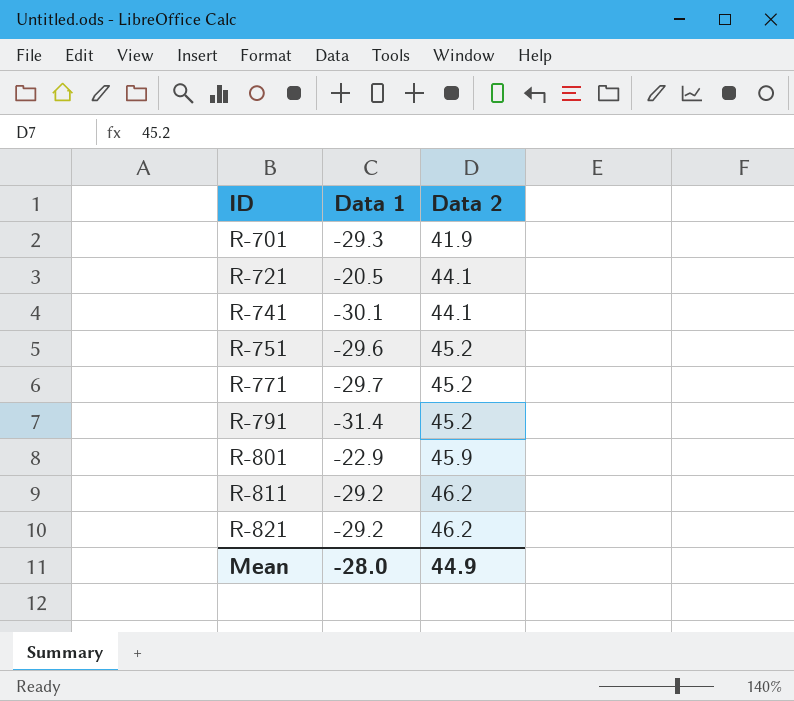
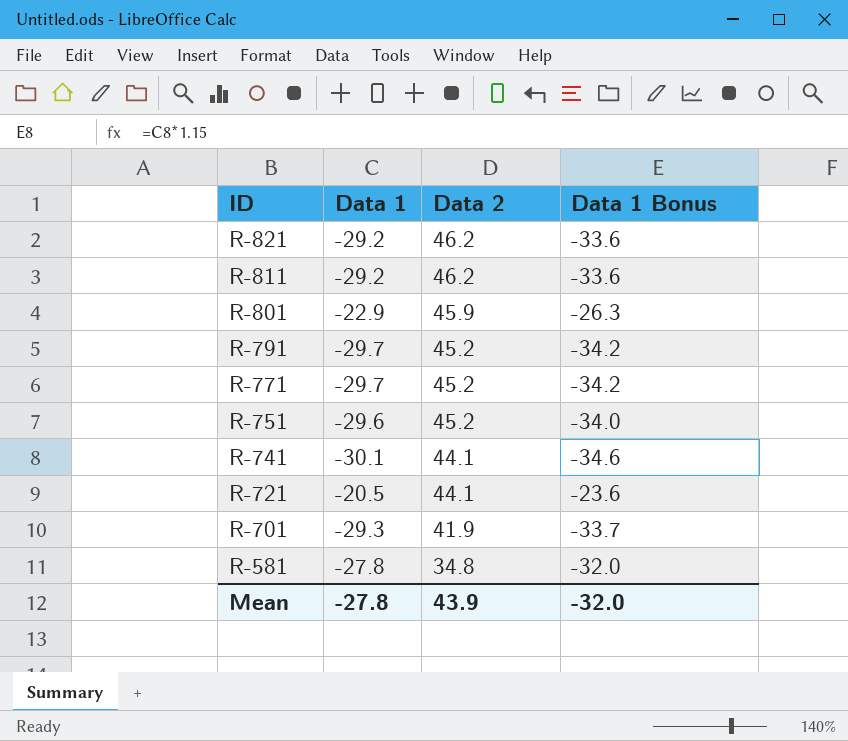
row order: ID ascending -> ID descending
column Data 1 Bonus | formula: none -> [Data 1] * 1.15
R-791 | Data 1: -31.4 -> -29.7
row R-581: none -> -27.8 | 34.8 | -32.0
Mean | Data 1: -28.0 -> -27.8
Mean | Data 2: 44.9 -> 43.9

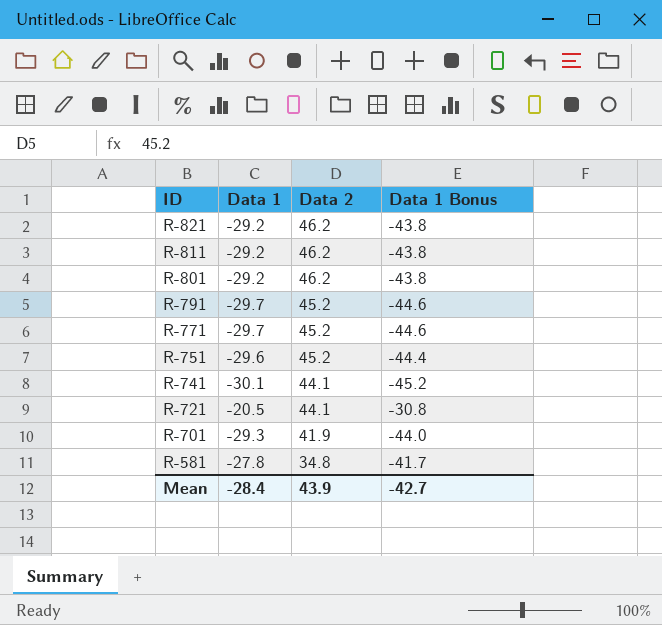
column Data 1 Bonus | formula: [Data 1] * 1.15 -> [Data 1] * 1.5
R-801 | Data 1: -22.9 -> -29.2
R-801 | Data 2: 45.9 -> 46.2
Mean | Data 1: -27.8 -> -28.4
Mean | Data 1 Bonus: -32.0 -> -42.7

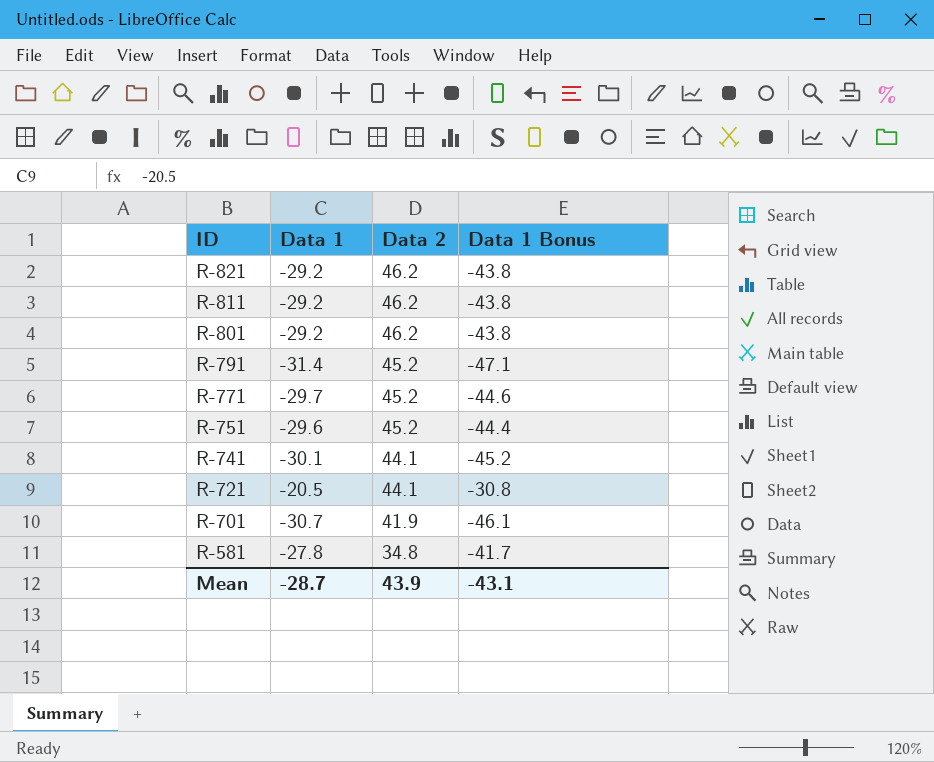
R-791 | Data 1: -29.7 -> -31.4
R-791 | Data 1 Bonus: -44.6 -> -47.1
R-701 | Data 1: -29.3 -> -30.7
R-701 | Data 1 Bonus: -44.0 -> -46.1
Mean | Data 1: -28.4 -> -28.7
Mean | Data 1 Bonus: -42.7 -> -43.1

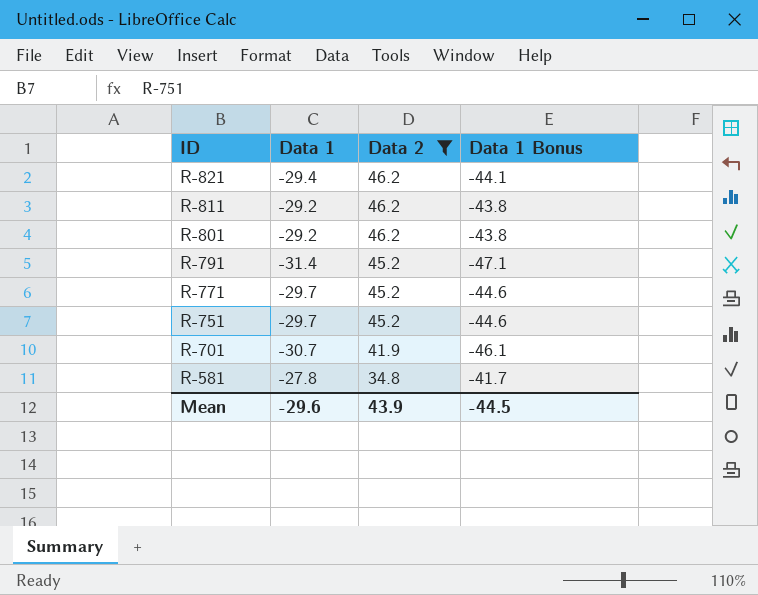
filter: none -> Data 2 != 44.1
R-821 | Data 1: -29.2 -> -29.4
R-821 | Data 1 Bonus: -43.8 -> -44.1
R-751 | Data 1: -29.6 -> -29.7
R-751 | Data 1 Bonus: -44.4 -> -44.6
Mean | Data 1: -28.7 -> -29.6
Mean | Data 1 Bonus: -43.1 -> -44.5

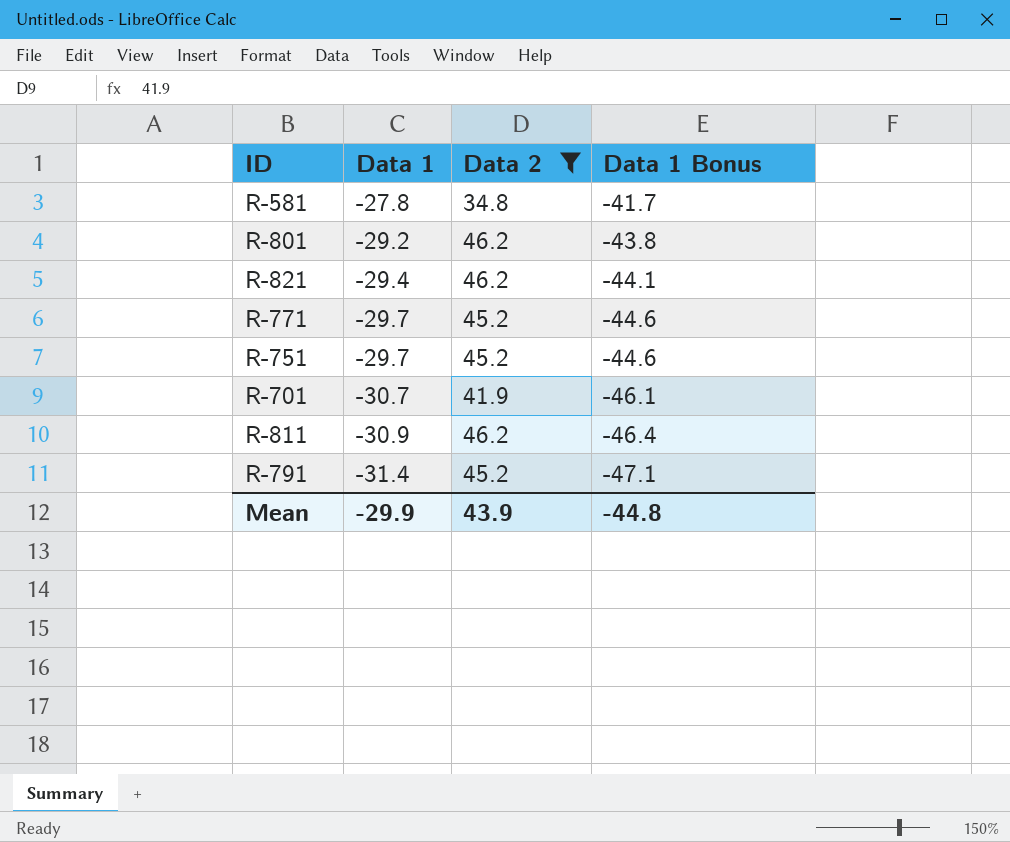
row order: ID descending -> Data 1 descending
R-811 | Data 1: -29.2 -> -30.9
R-811 | Data 1 Bonus: -43.8 -> -46.4
Mean | Data 1: -29.6 -> -29.9
Mean | Data 1 Bonus: -44.5 -> -44.8

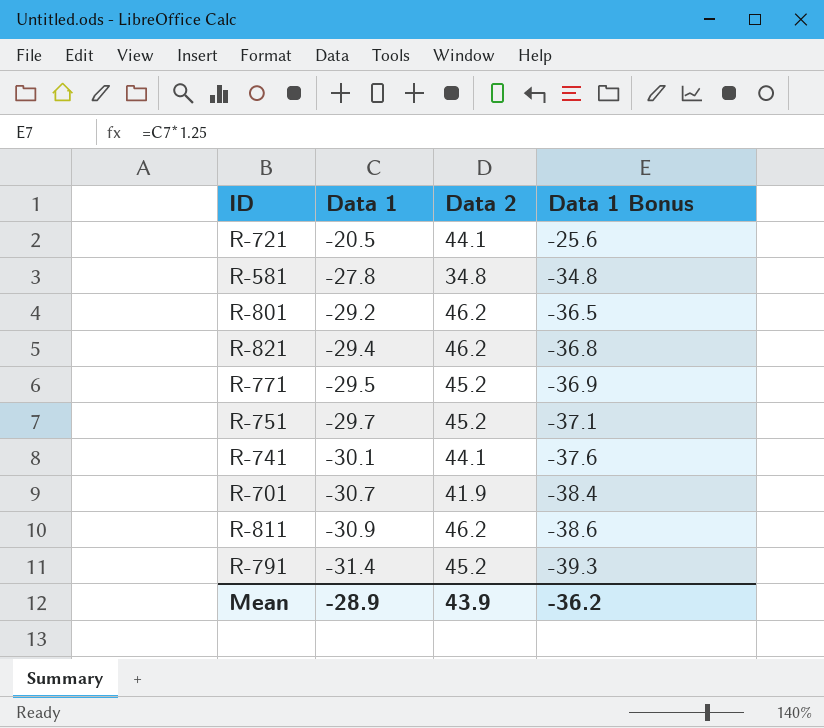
filter: Data 2 != 44.1 -> none
column Data 1 Bonus | formula: [Data 1] * 1.5 -> [Data 1] * 1.25
R-771 | Data 1: -29.7 -> -29.5
Mean | Data 1: -29.9 -> -28.9
Mean | Data 1 Bonus: -44.8 -> -36.2

